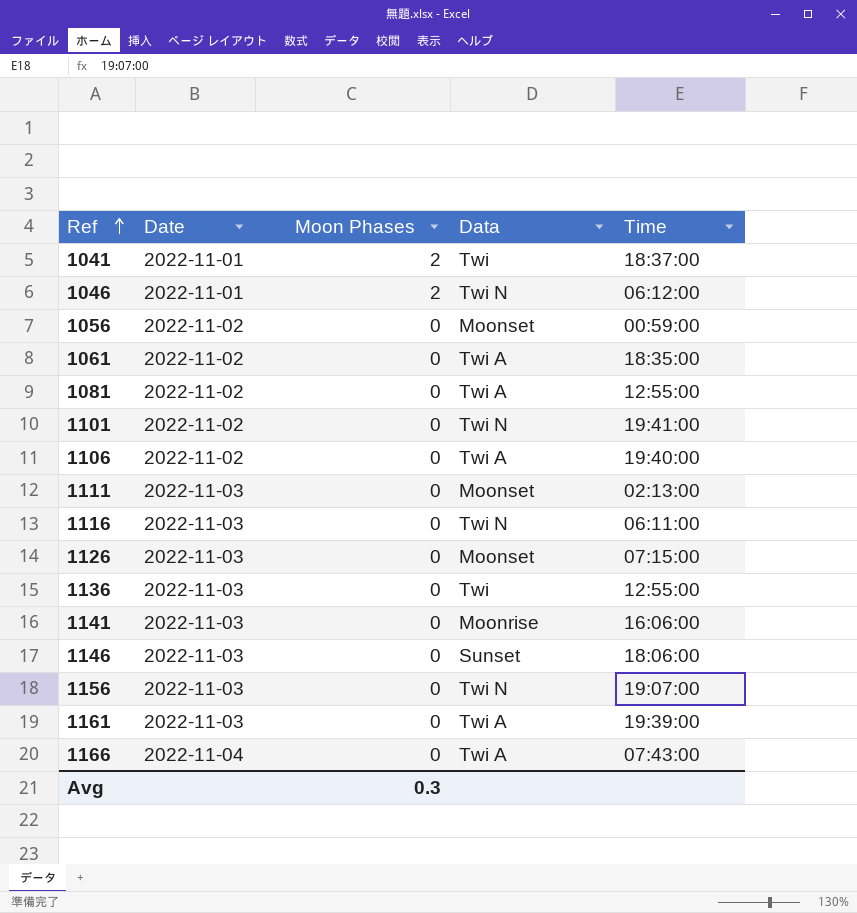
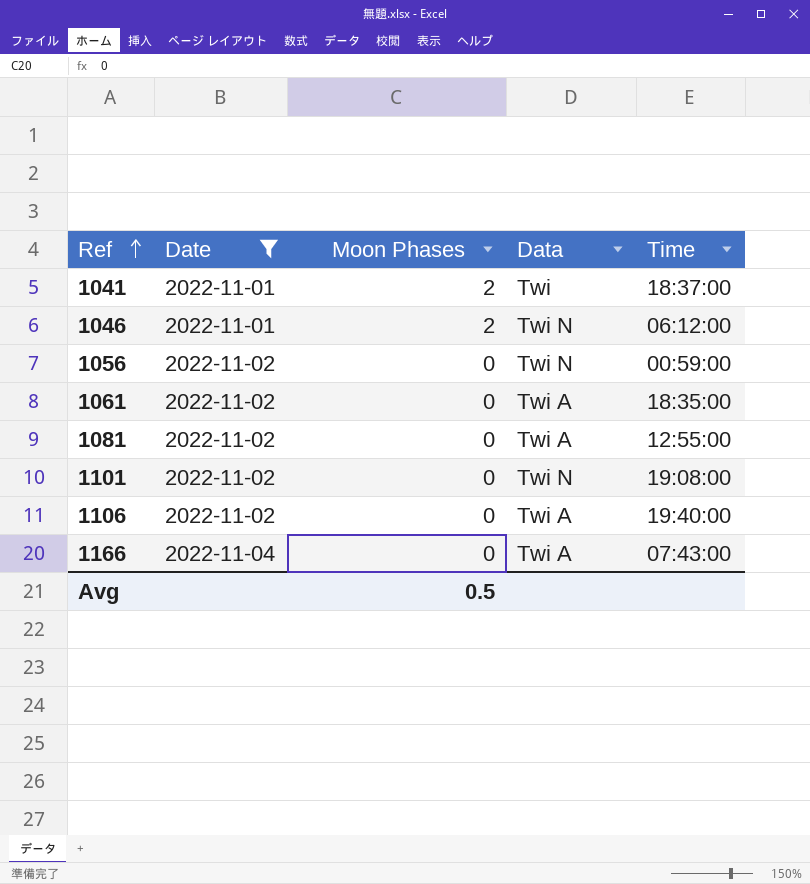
filter: none -> Date != 2022-11-03
1056 | Data: Moonset -> Twi N
1101 | Time: 19:41:00 -> 19:08:00
Avg | Moon Phases: 0.3 -> 0.5

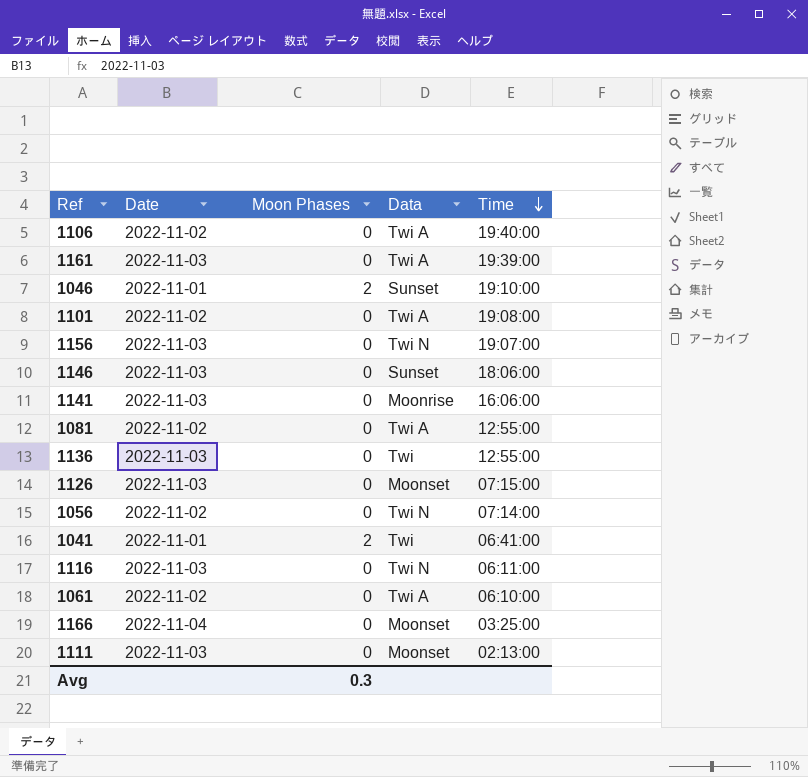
filter: Date != 2022-11-03 -> none
row order: Ref ascending -> Time descending
1046 | Data: Twi N -> Sunset
1046 | Time: 06:12:00 -> 19:10:00
1101 | Data: Twi N -> Twi A
1056 | Time: 00:59:00 -> 07:14:00
1041 | Time: 18:37:00 -> 06:41:00
1061 | Time: 18:35:00 -> 06:10:00
1166 | Data: Twi A -> Moonset
1166 | Time: 07:43:00 -> 03:25:00
Avg | Moon Phases: 0.5 -> 0.3

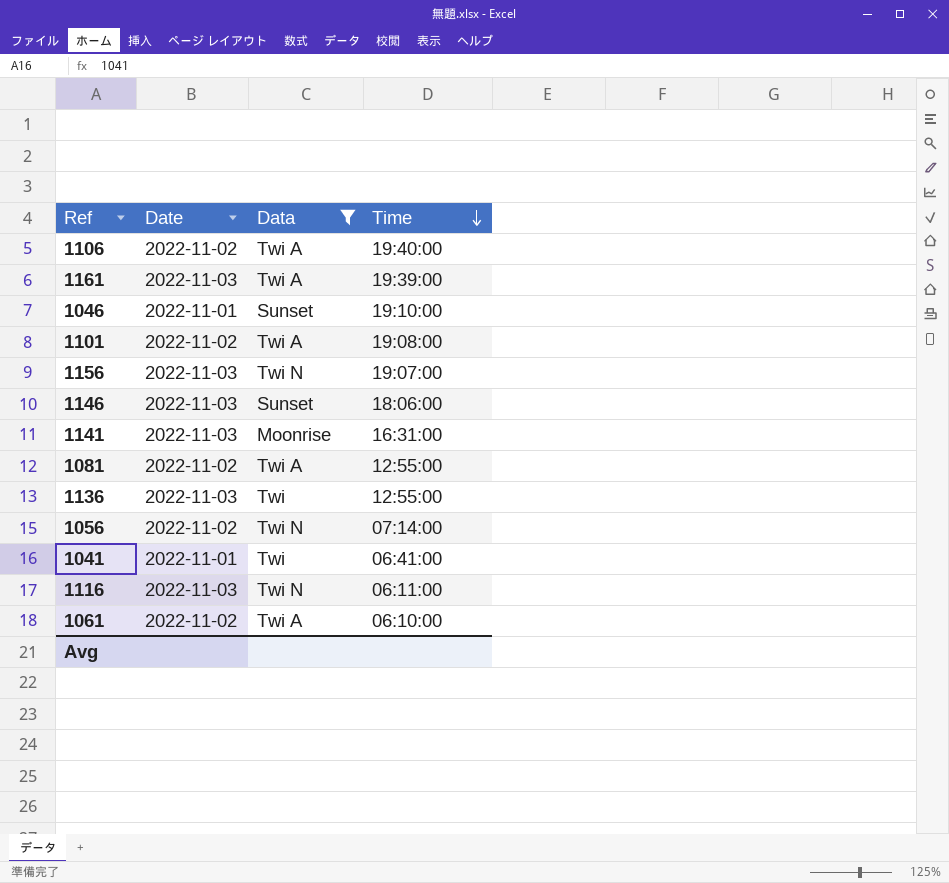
filter: none -> Data != Moonset
column Moon Phases | position: 3 -> none
1141 | Time: 16:06:00 -> 16:31:00

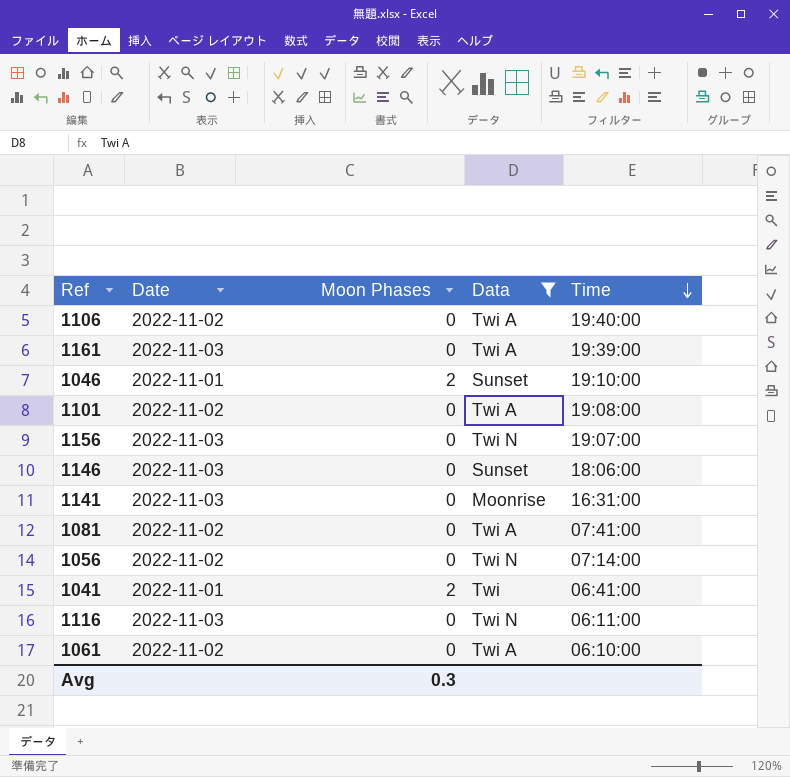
column Moon Phases | position: none -> 3
row 1136: 2022-11-03 | Twi | 12:55:00 -> none
1081 | Time: 12:55:00 -> 07:41:00

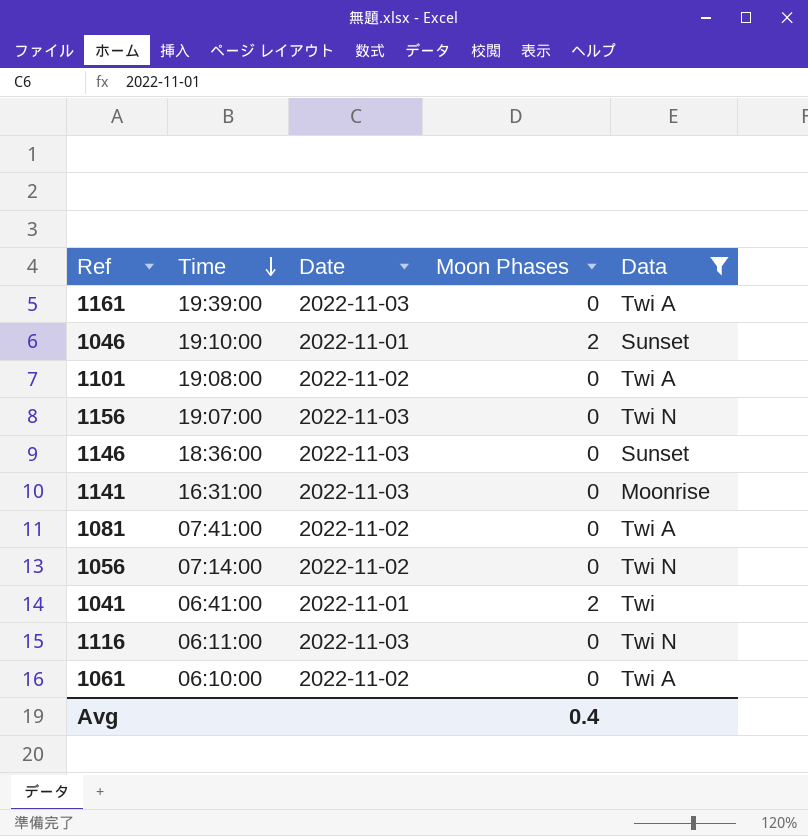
column Time | position: 5 -> 2
row 1106: 2022-11-02 | 0 | Twi A | 19:40:00 -> none
1146 | Time: 18:06:00 -> 18:36:00
Avg | Moon Phases: 0.3 -> 0.4

